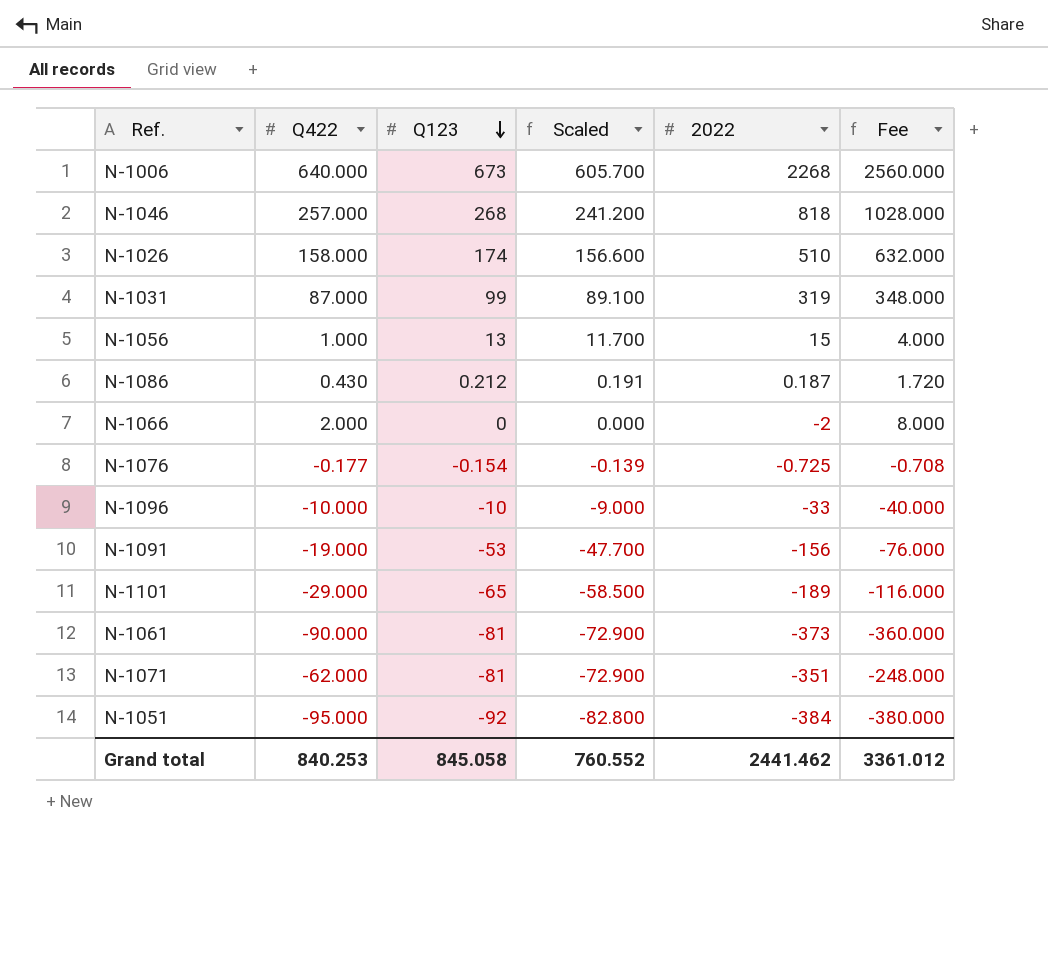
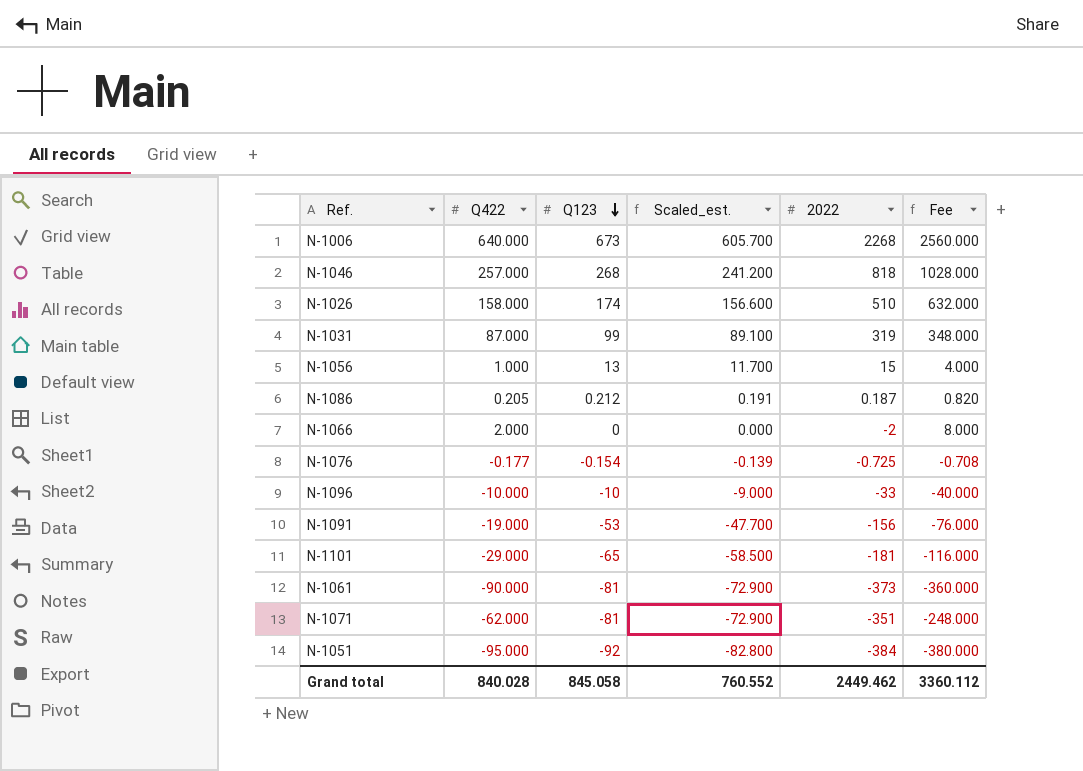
column name: Scaled -> Scaled_est.
N-1086 | Q422: 0.430 -> 0.205
N-1086 | Fee: 1.720 -> 0.820
N-1101 | 2022: -189 -> -181
Grand total | Q422: 840.253 -> 840.028
Grand total | 2022: 2441.462 -> 2449.462
Grand total | Fee: 3361.012 -> 3360.112

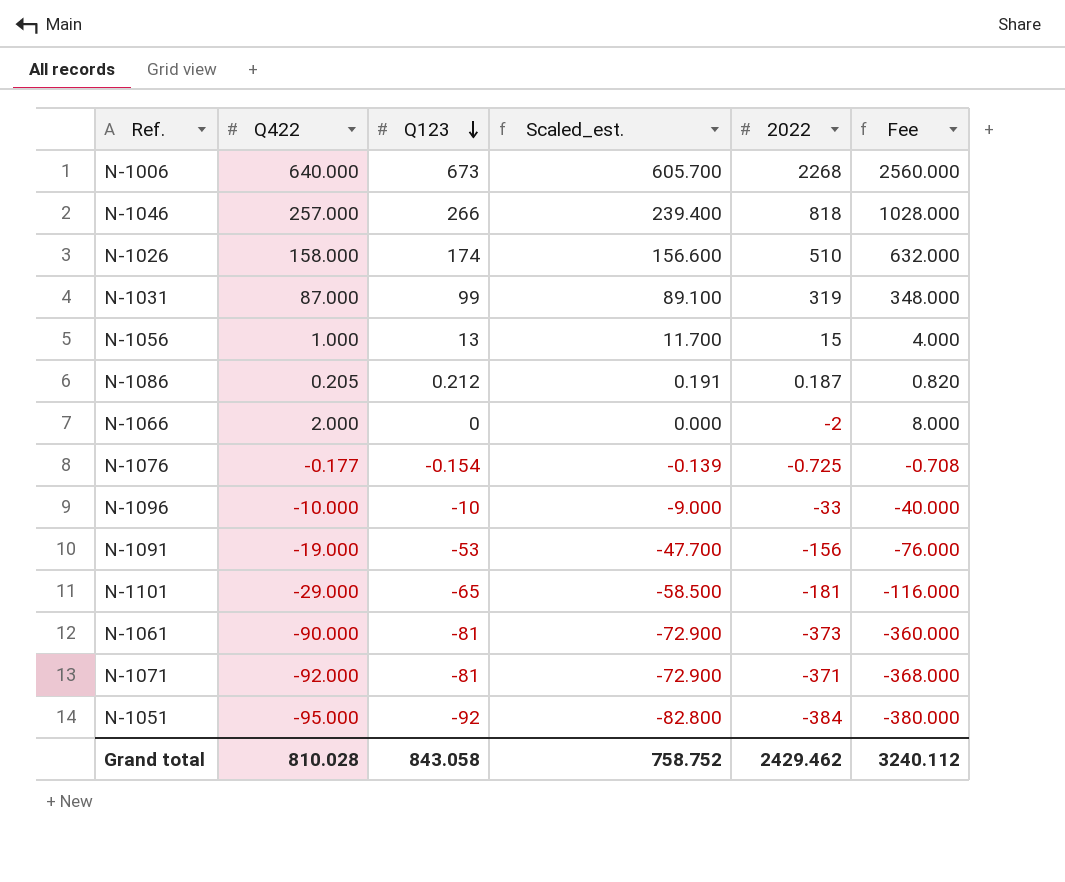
N-1046 | Q123: 268 -> 266
N-1046 | Scaled_est.: 241.200 -> 239.400
N-1071 | Q422: -62.000 -> -92.000
N-1071 | 2022: -351 -> -371
N-1071 | Fee: -248.000 -> -368.000
Grand total | Q422: 840.028 -> 810.028
Grand total | Q123: 845.058 -> 843.058
Grand total | Scaled_est.: 760.552 -> 758.752
Grand total | 2022: 2449.462 -> 2429.462
Grand total | Fee: 3360.112 -> 3240.112

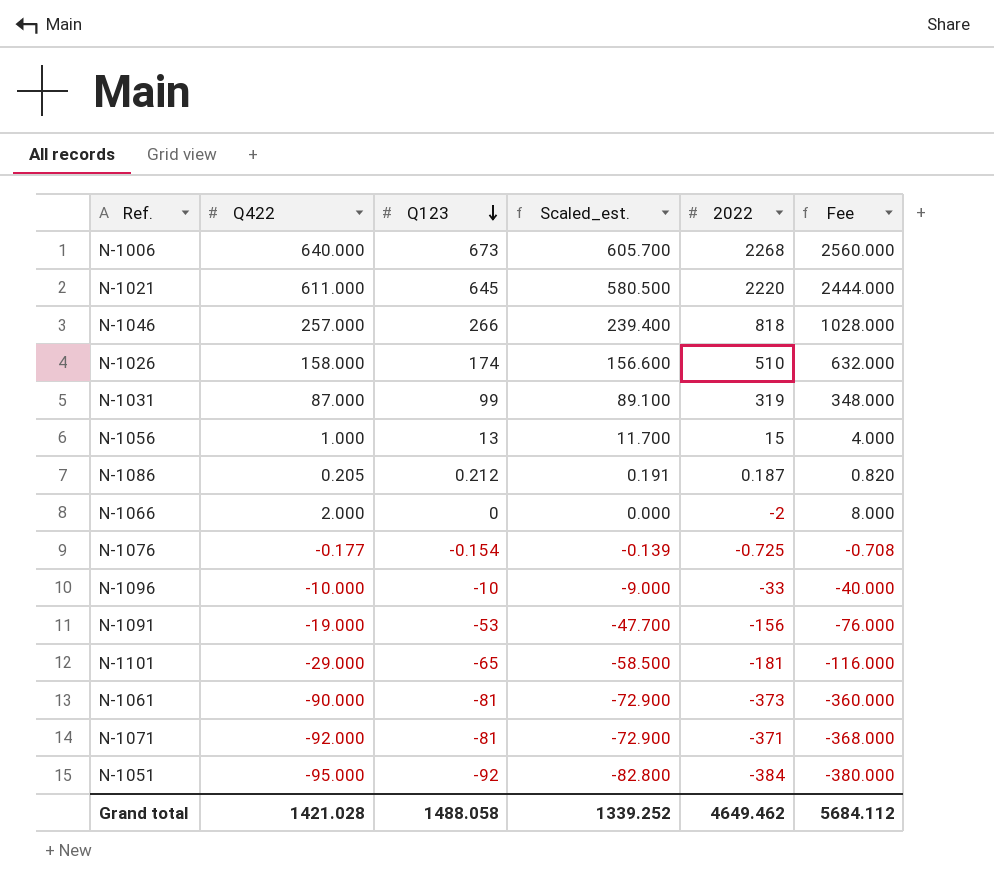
row N-1021: none -> 611.000 | 645 | 580.500 | 2220 | 2444.000
Grand total | Q422: 810.028 -> 1421.028
Grand total | Q123: 843.058 -> 1488.058
Grand total | Scaled_est.: 758.752 -> 1339.252
Grand total | 2022: 2429.462 -> 4649.462
Grand total | Fee: 3240.112 -> 5684.112

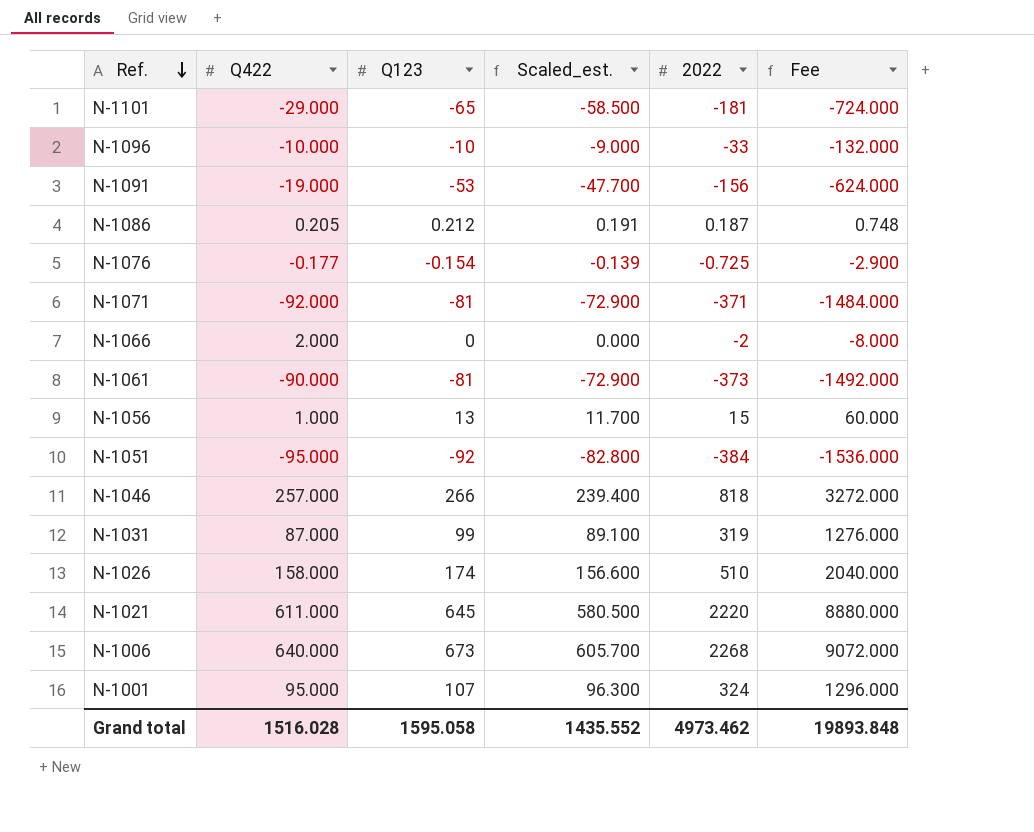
row order: Q123 descending -> Ref. descending
column Fee | formula: [Q422] * 4 -> [2022] * 4
row N-1001: none -> 95.000 | 107 | 96.300 | 324 | 1296.000
Grand total | Q422: 1421.028 -> 1516.028
Grand total | Q123: 1488.058 -> 1595.058
Grand total | Scaled_est.: 1339.252 -> 1435.552
Grand total | 2022: 4649.462 -> 4973.462
Grand total | Fee: 5684.112 -> 19893.848

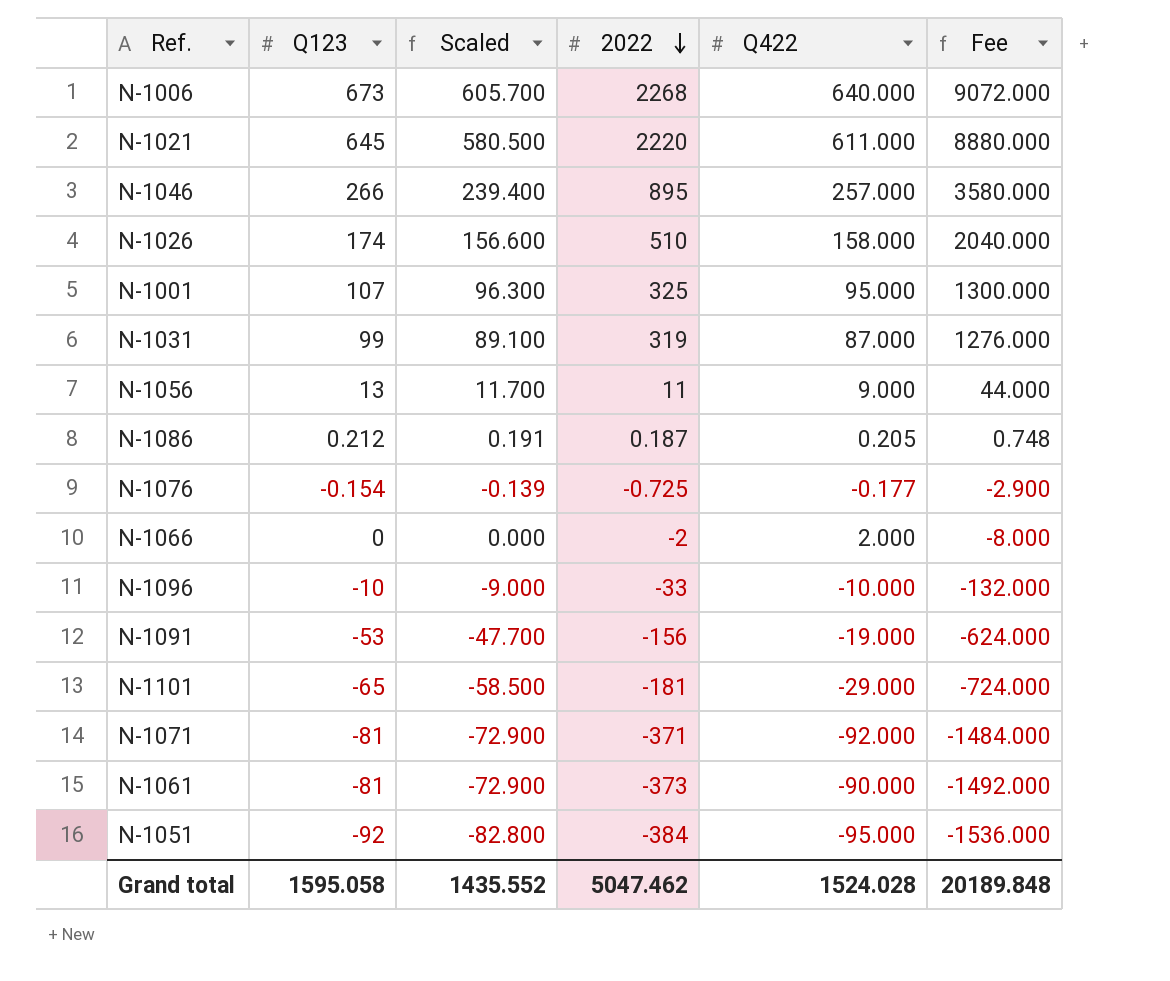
row order: Ref. descending -> 2022 descending
column name: Scaled_est. -> Scaled
column Q422 | position: 2 -> 5
N-1046 | 2022: 818 -> 895
N-1046 | Fee: 3272.000 -> 3580.000
N-1001 | 2022: 324 -> 325
N-1001 | Fee: 1296.000 -> 1300.000
N-1056 | 2022: 15 -> 11
N-1056 | Q422: 1.000 -> 9.000
N-1056 | Fee: 60.000 -> 44.000
Grand total | 2022: 4973.462 -> 5047.462
Grand total | Q422: 1516.028 -> 1524.028
Grand total | Fee: 19893.848 -> 20189.848

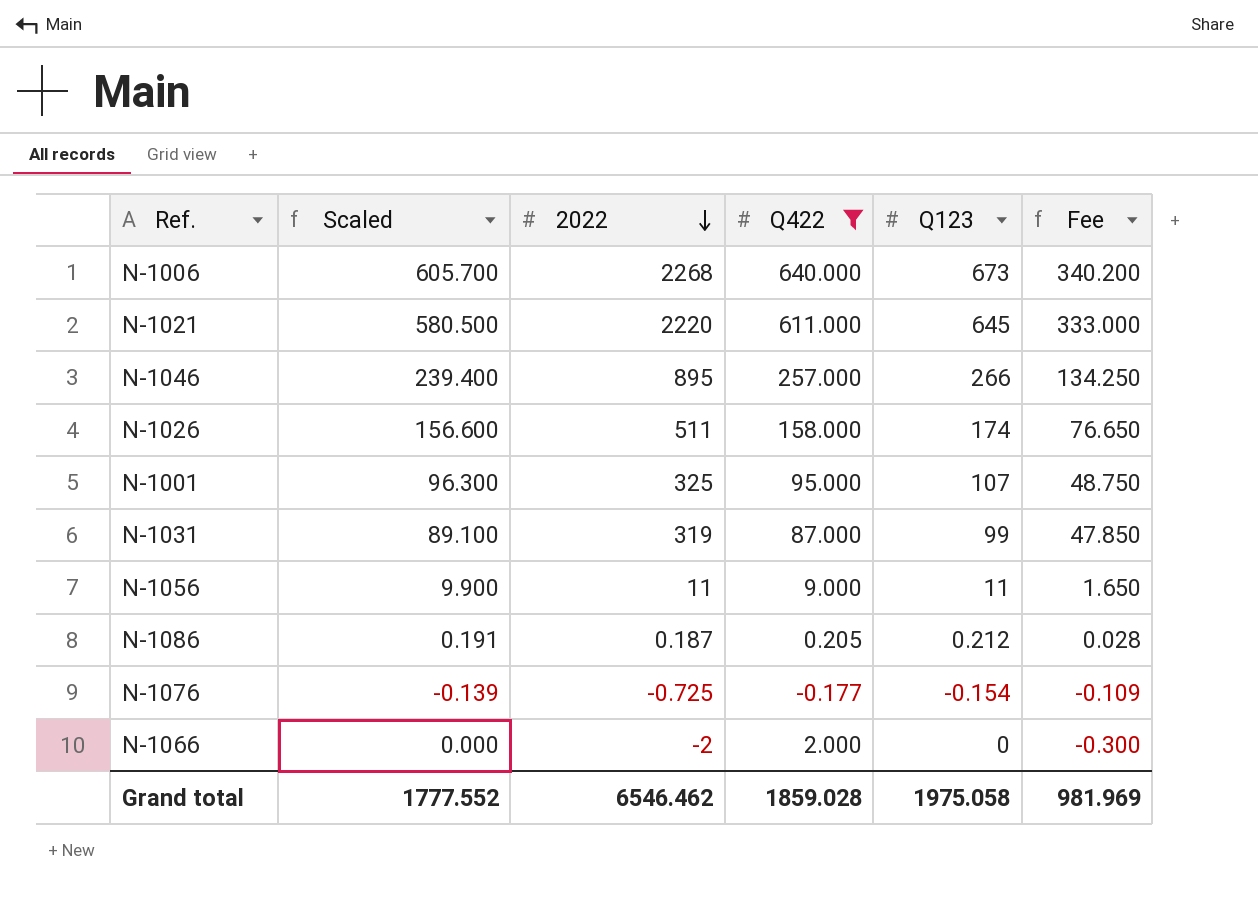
filter: none -> Q422 >= -0.177
column Q123 | position: 2 -> 5
column Fee | formula: [2022] * 4 -> [2022] * 0.15
N-1026 | 2022: 510 -> 511
N-1056 | Scaled: 11.700 -> 9.900
N-1056 | Q123: 13 -> 11
Grand total | Scaled: 1435.552 -> 1777.552
Grand total | 2022: 5047.462 -> 6546.462
Grand total | Q422: 1524.028 -> 1859.028
Grand total | Q123: 1595.058 -> 1975.058
Grand total | Fee: 20189.848 -> 981.969

